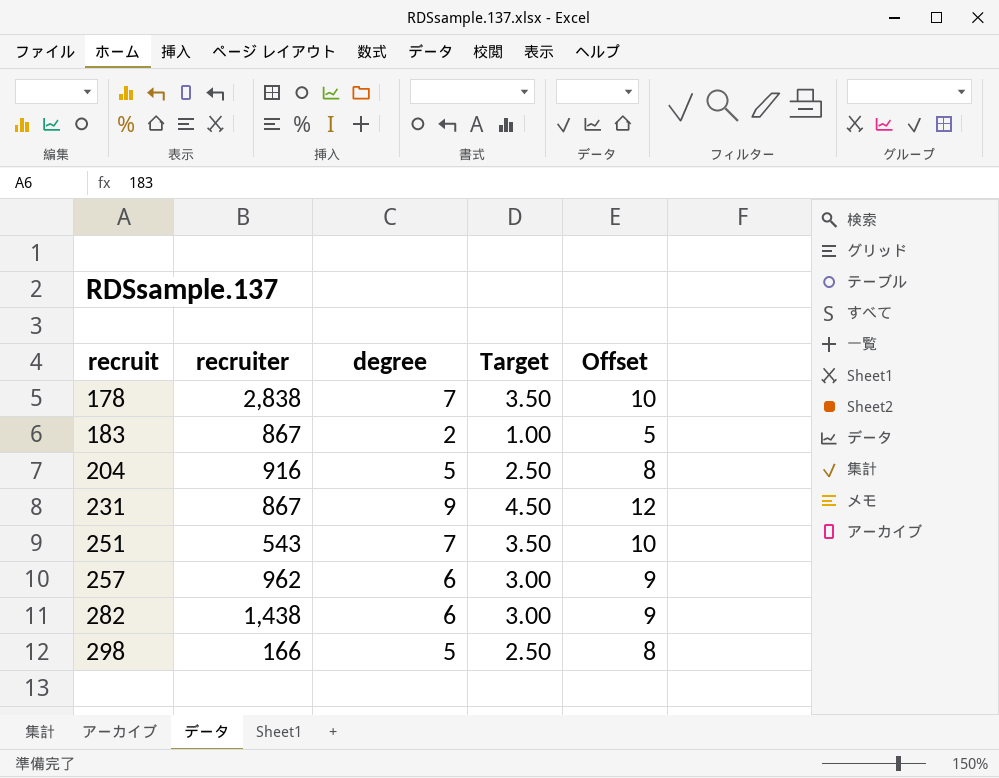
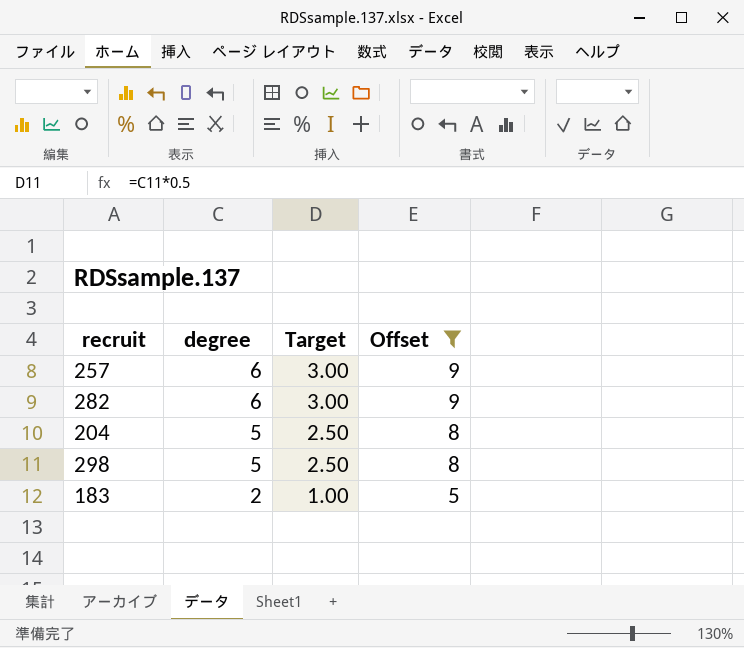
filter: none -> Offset <= 9
row order: recruit ascending -> degree descending
column recruiter | position: 2 -> none

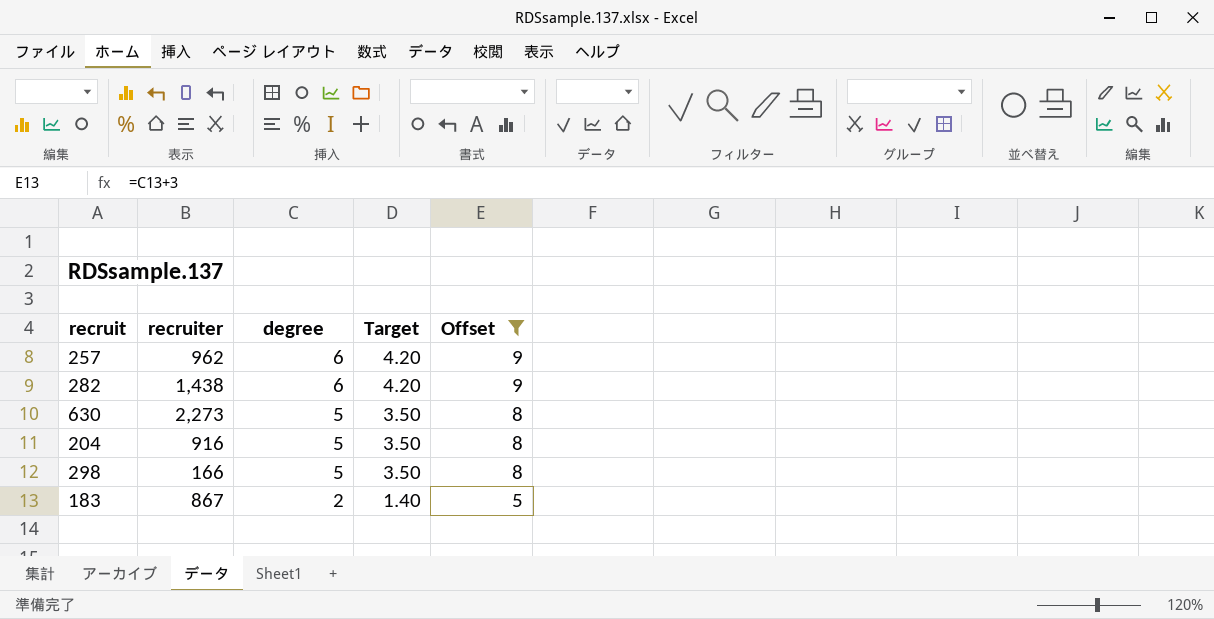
column recruiter | position: none -> 2
column Target | formula: [degree] * 0.5 -> [degree] * 0.7
row 630: none -> 2,273 | 5 | 3.50 | 8

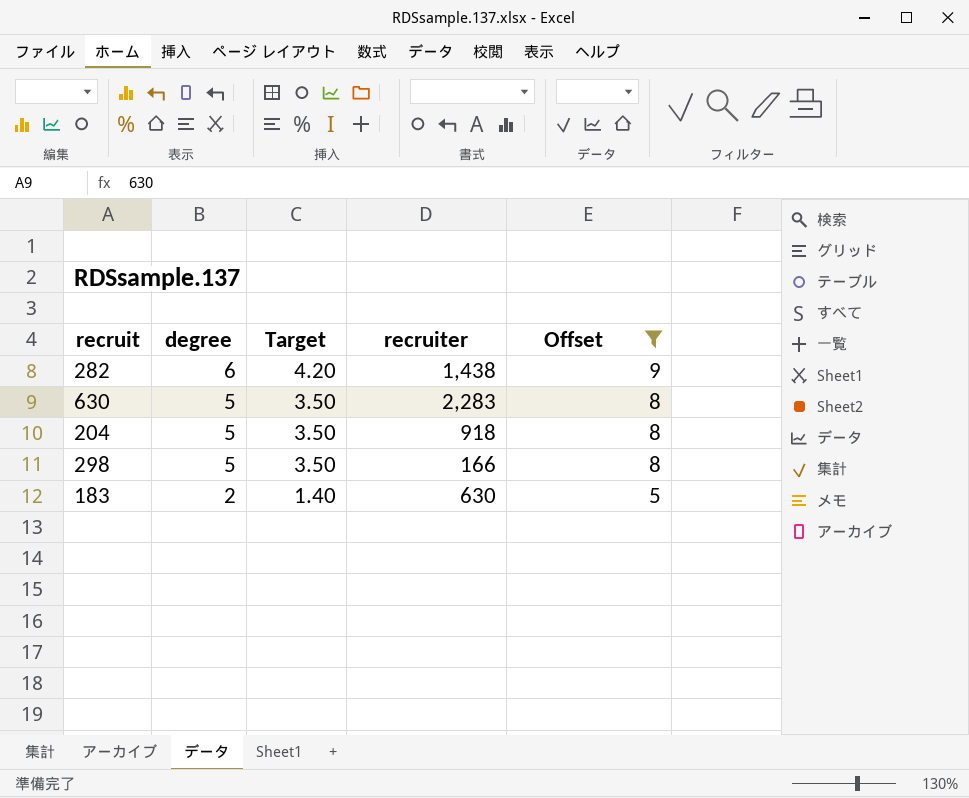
column recruiter | position: 2 -> 4
row 257: 962 | 6 | 4.20 | 9 -> none
630 | recruiter: 2,273 -> 2,283
204 | recruiter: 916 -> 918
183 | recruiter: 867 -> 630

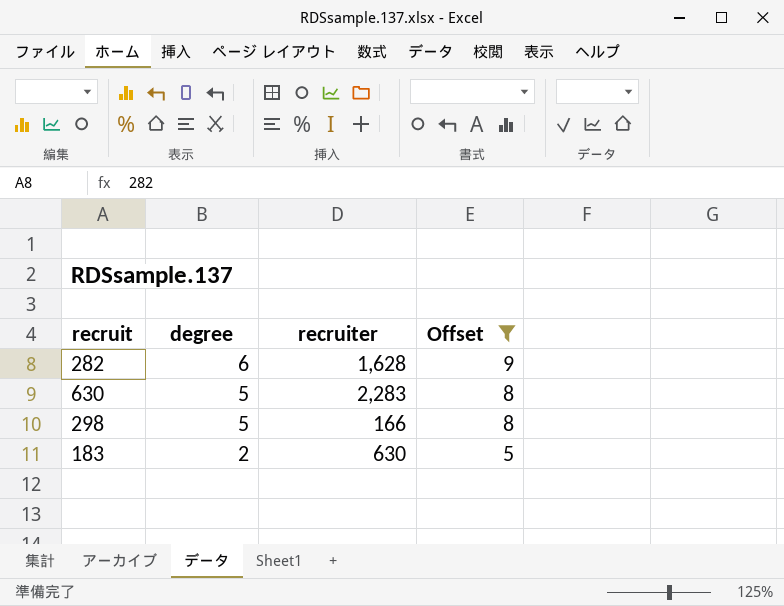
column Target | formula: [degree] * 0.7 -> none
row 204: 5 | 3.50 | 918 | 8 -> none
282 | recruiter: 1,438 -> 1,628

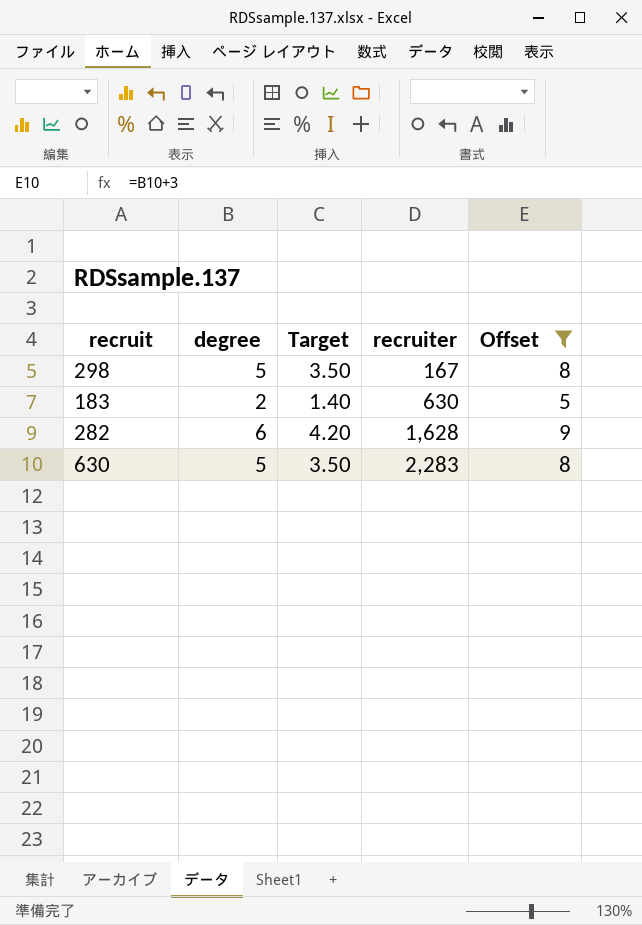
row order: degree descending -> recruiter ascending
column Target | formula: none -> [degree] * 0.7
298 | recruiter: 166 -> 167

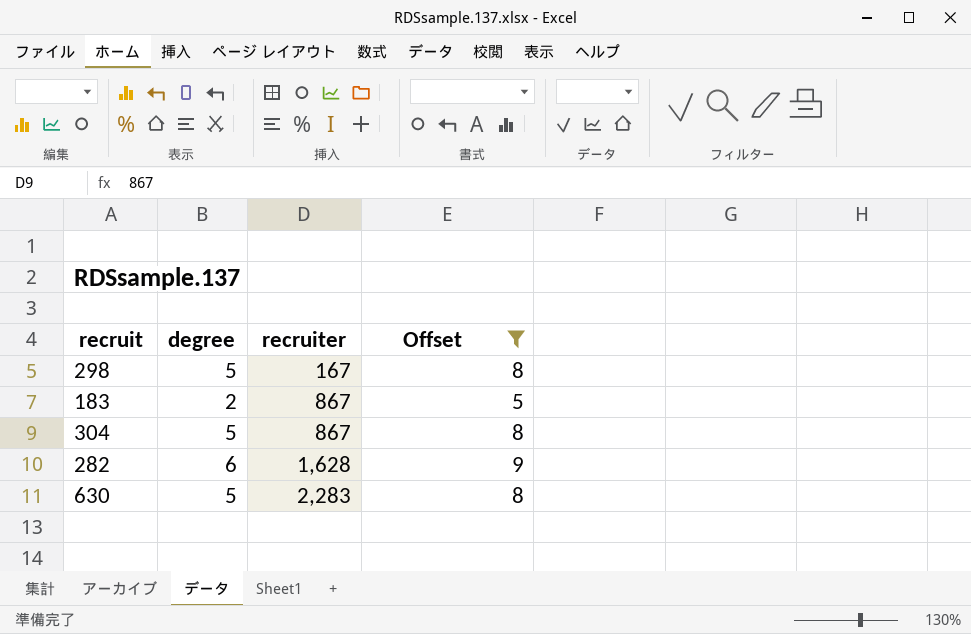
column Target | formula: [degree] * 0.7 -> none
183 | recruiter: 630 -> 867
row 304: none -> 5 | 867 | 8

